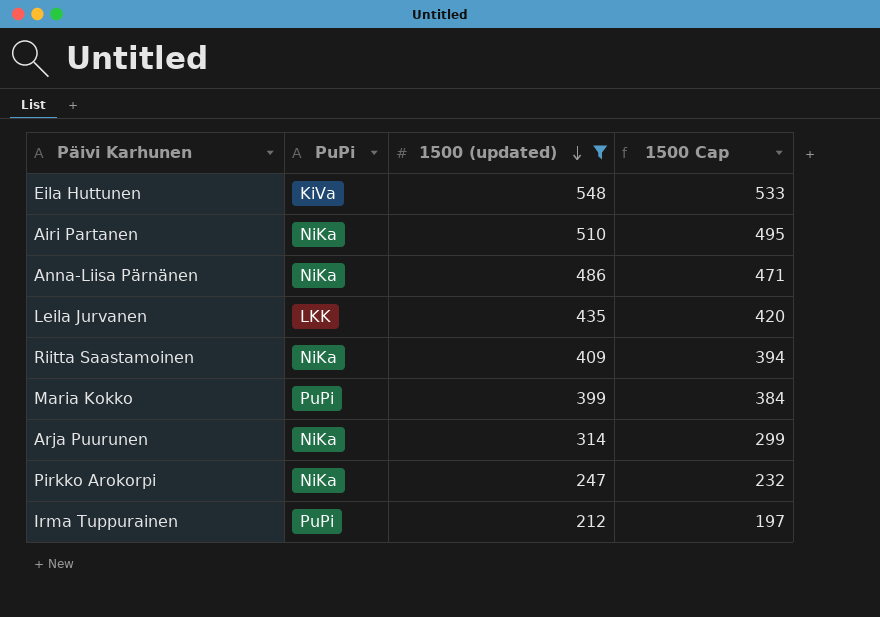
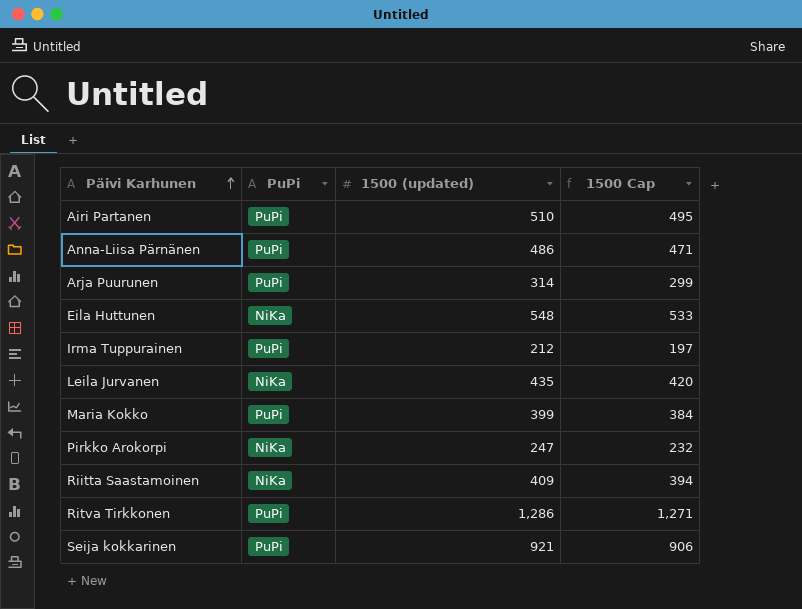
filter: 1500 (updated) <= 548 -> none
row order: 1500 (updated) descending -> Päivi Karhunen ascending
Airi Partanen | PuPi: NiKa -> PuPi
Anna-Liisa Pärnänen | PuPi: NiKa -> PuPi
Arja Puurunen | PuPi: NiKa -> PuPi
Eila Huttunen | PuPi: KiVa -> NiKa
Leila Jurvanen | PuPi: LKK -> NiKa

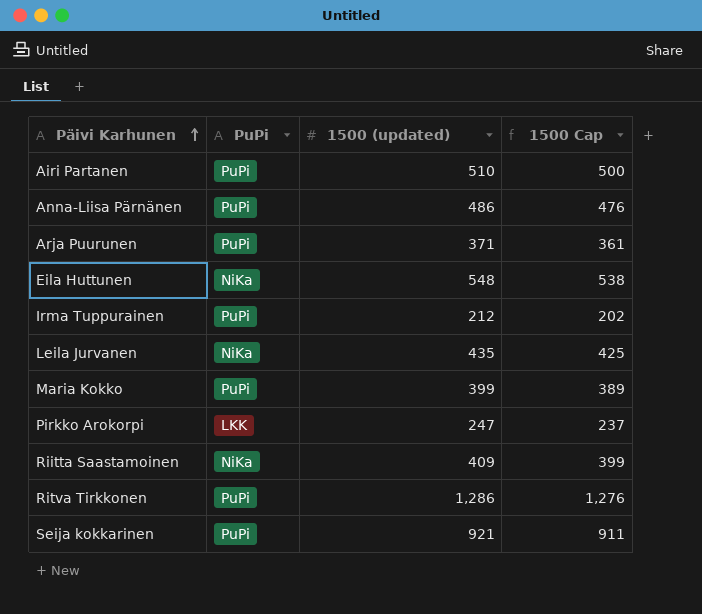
column 1500 Cap | formula: [1500 (updated)] - 15 -> [1500 (updated)] - 10
Arja Puurunen | 1500 (updated): 314 -> 371
Pirkko Arokorpi | PuPi: NiKa -> LKK

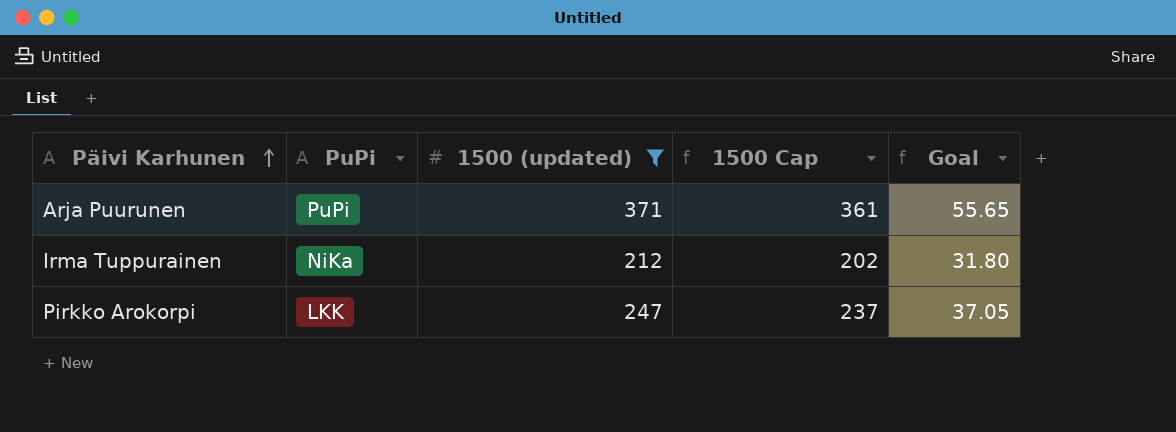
filter: none -> 1500 (updated) <= 371
column Goal | formula: none -> [1500 (updated)] * 0.15
Irma Tuppurainen | PuPi: PuPi -> NiKa

